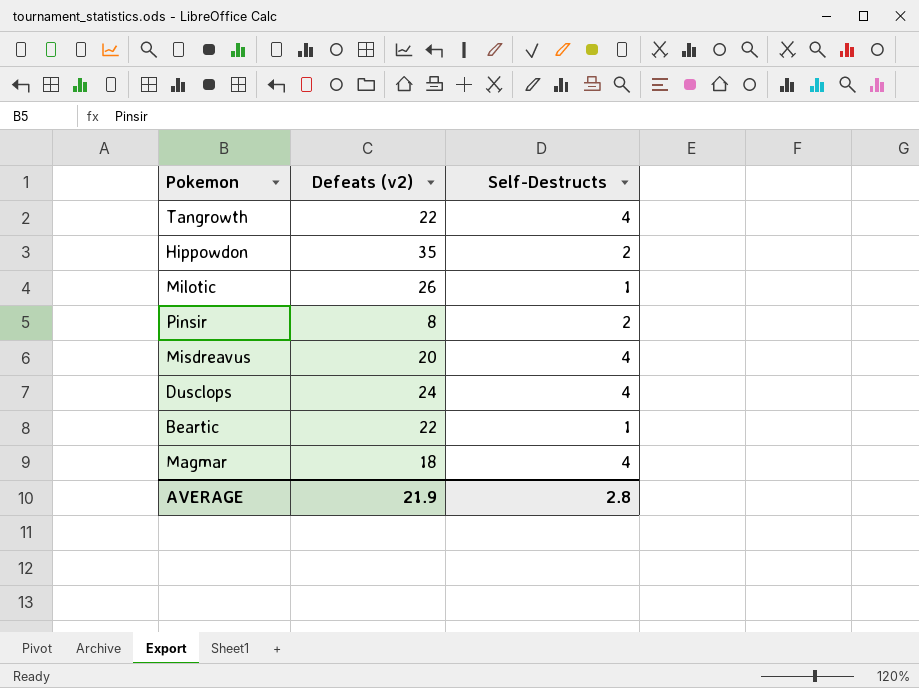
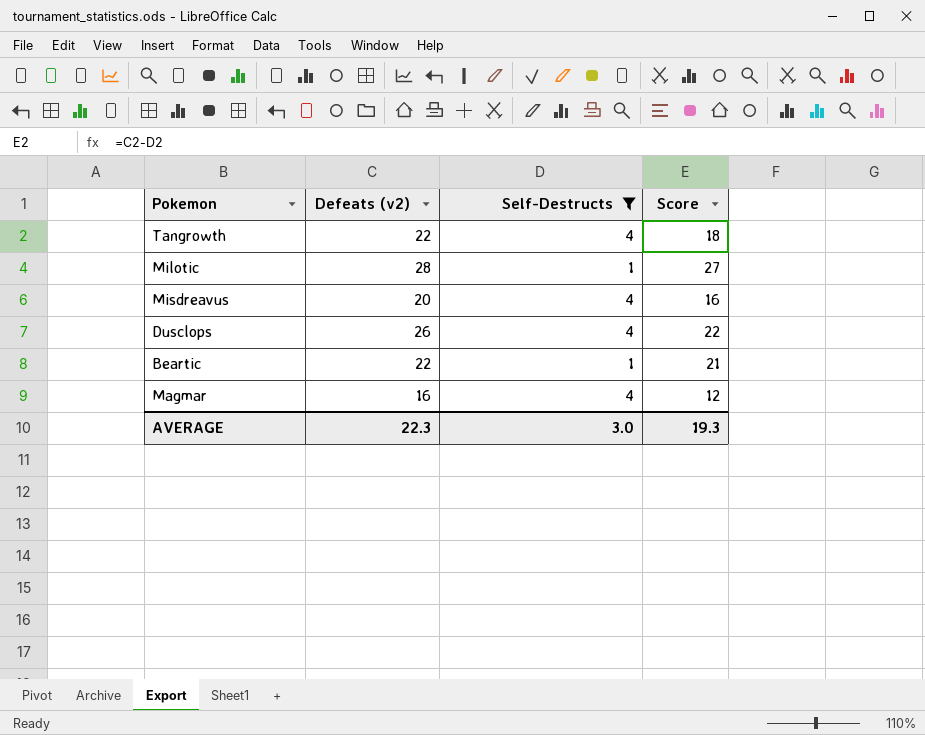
filter: none -> Self-Destructs != 2
column Score | formula: none -> [Defeats (v2)] - [Self-Destructs]
Milotic | Defeats (v2): 26 -> 28
Dusclops | Defeats (v2): 24 -> 26
Magmar | Defeats (v2): 18 -> 16
AVERAGE | Defeats (v2): 21.9 -> 22.3
AVERAGE | Self-Destructs: 2.8 -> 3.0

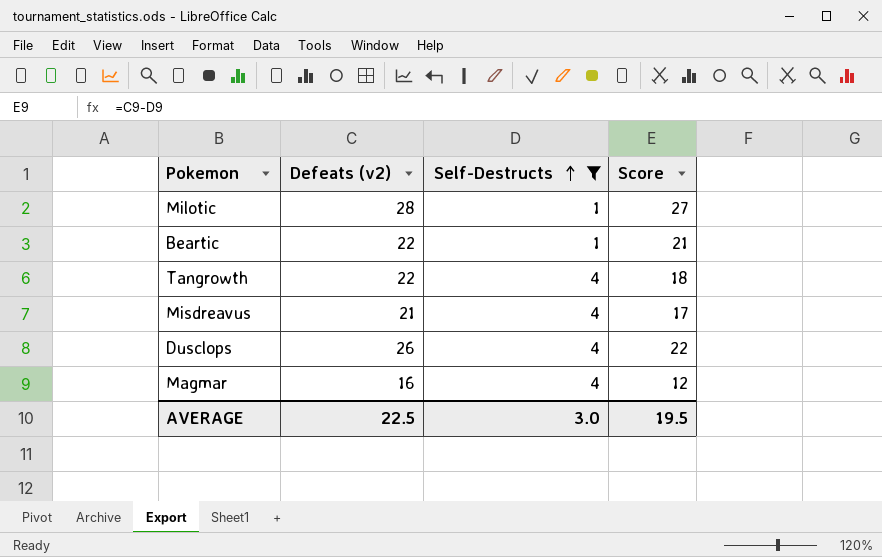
row order: none -> Self-Destructs ascending
Misdreavus | Defeats (v2): 20 -> 21
Misdreavus | Score: 16 -> 17
AVERAGE | Defeats (v2): 22.3 -> 22.5
AVERAGE | Score: 19.3 -> 19.5

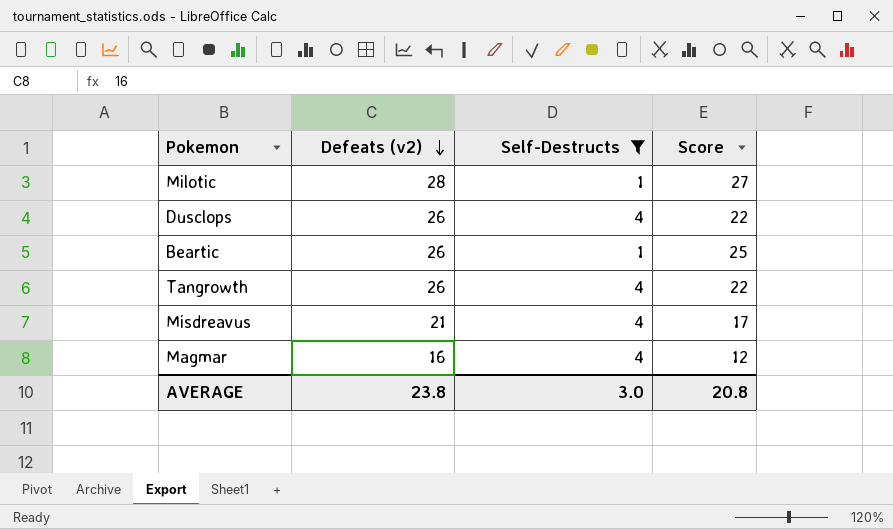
row order: Self-Destructs ascending -> Defeats (v2) descending
Beartic | Defeats (v2): 22 -> 26
Beartic | Score: 21 -> 25
Tangrowth | Defeats (v2): 22 -> 26
Tangrowth | Score: 18 -> 22
AVERAGE | Defeats (v2): 22.5 -> 23.8
AVERAGE | Score: 19.5 -> 20.8

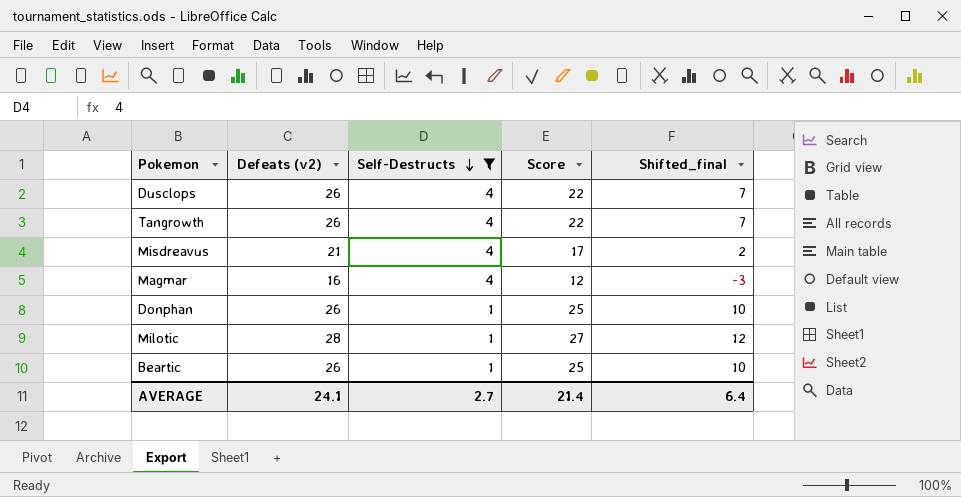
row order: Defeats (v2) descending -> Self-Destructs descending
column Shifted_final | formula: none -> [Score] - 15
row Donphan: none -> 26 | 1 | 25 | 10
AVERAGE | Defeats (v2): 23.8 -> 24.1
AVERAGE | Self-Destructs: 3.0 -> 2.7
AVERAGE | Score: 20.8 -> 21.4

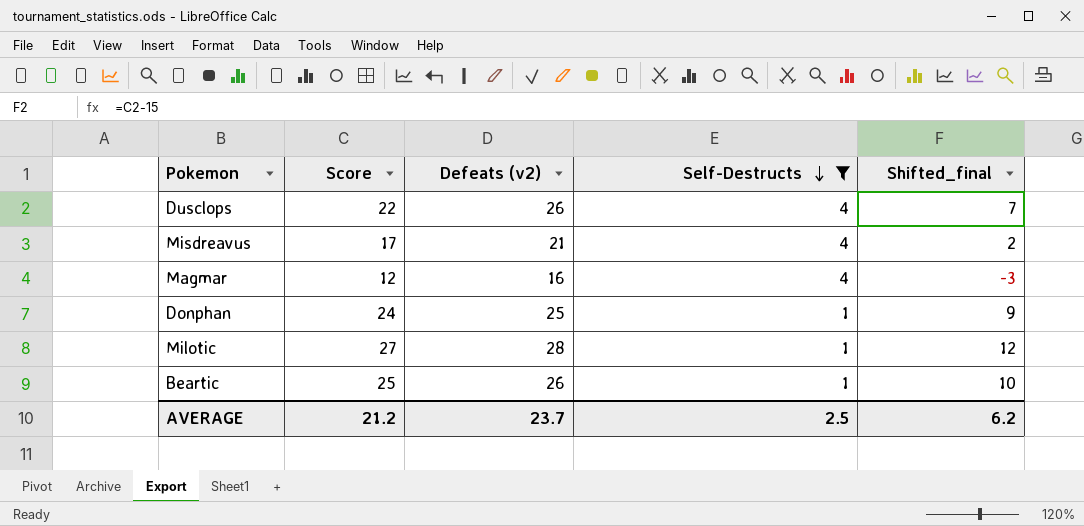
column Score | position: 4 -> 2
row Tangrowth: 26 | 4 | 22 | 7 -> none
Donphan | Score: 25 -> 24
Donphan | Defeats (v2): 26 -> 25
Donphan | Shifted_final: 10 -> 9
AVERAGE | Score: 21.4 -> 21.2
AVERAGE | Defeats (v2): 24.1 -> 23.7
AVERAGE | Self-Destructs: 2.7 -> 2.5
AVERAGE | Shifted_final: 6.4 -> 6.2

